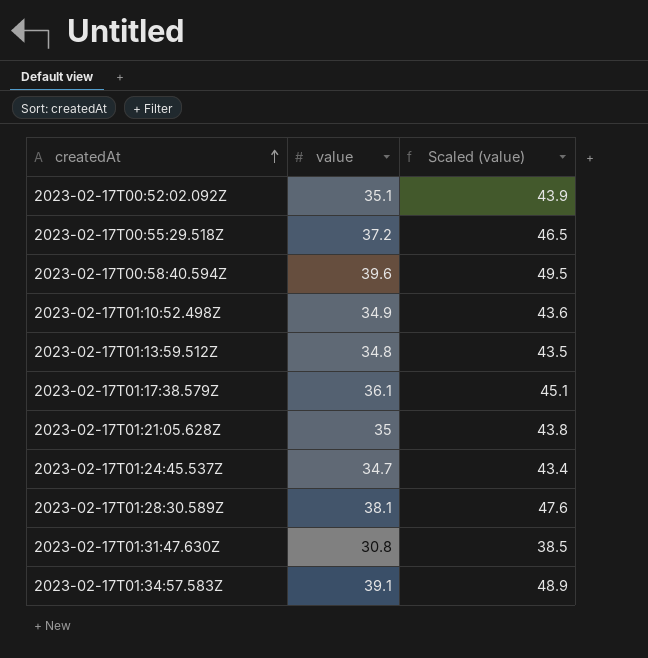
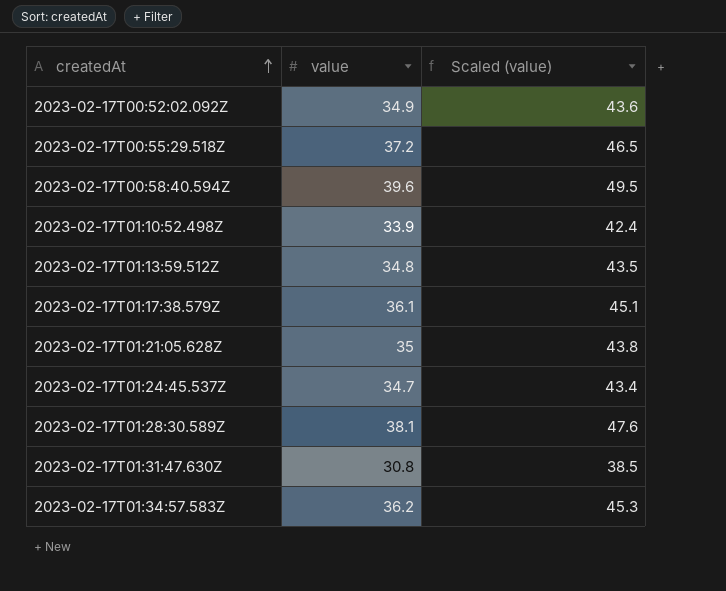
2023-02-17T00:52:02.092Z | value: 35.1 -> 34.9
2023-02-17T00:52:02.092Z | Scaled (value): 43.9 -> 43.6
2023-02-17T01:10:52.498Z | value: 34.9 -> 33.9
2023-02-17T01:10:52.498Z | Scaled (value): 43.6 -> 42.4
2023-02-17T01:34:57.583Z | value: 39.1 -> 36.2
2023-02-17T01:34:57.583Z | Scaled (value): 48.9 -> 45.3

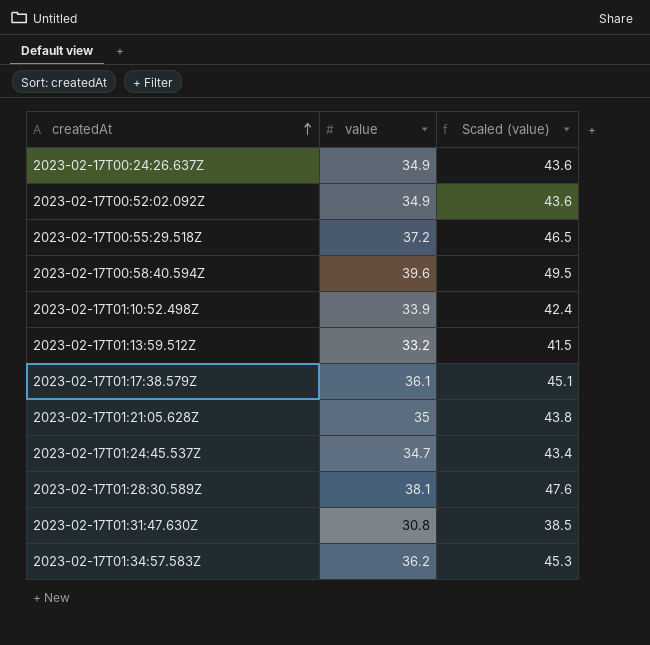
row 2023-02-17T00:24:26.637Z: none -> 34.9 | 43.6
2023-02-17T01:13:59.512Z | value: 34.8 -> 33.2
2023-02-17T01:13:59.512Z | Scaled (value): 43.5 -> 41.5

